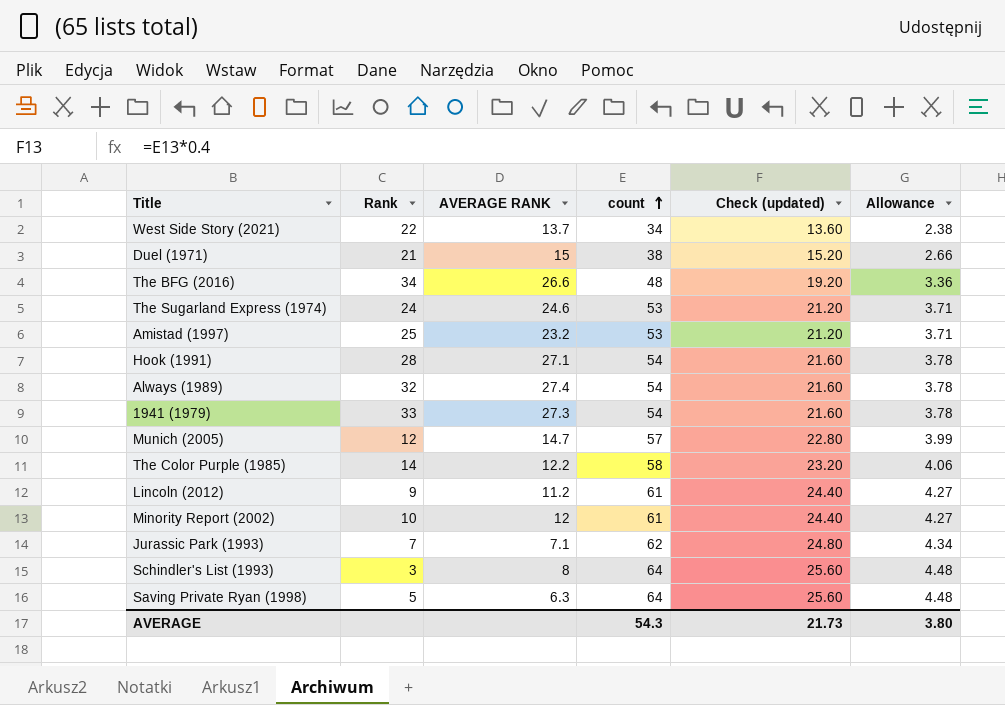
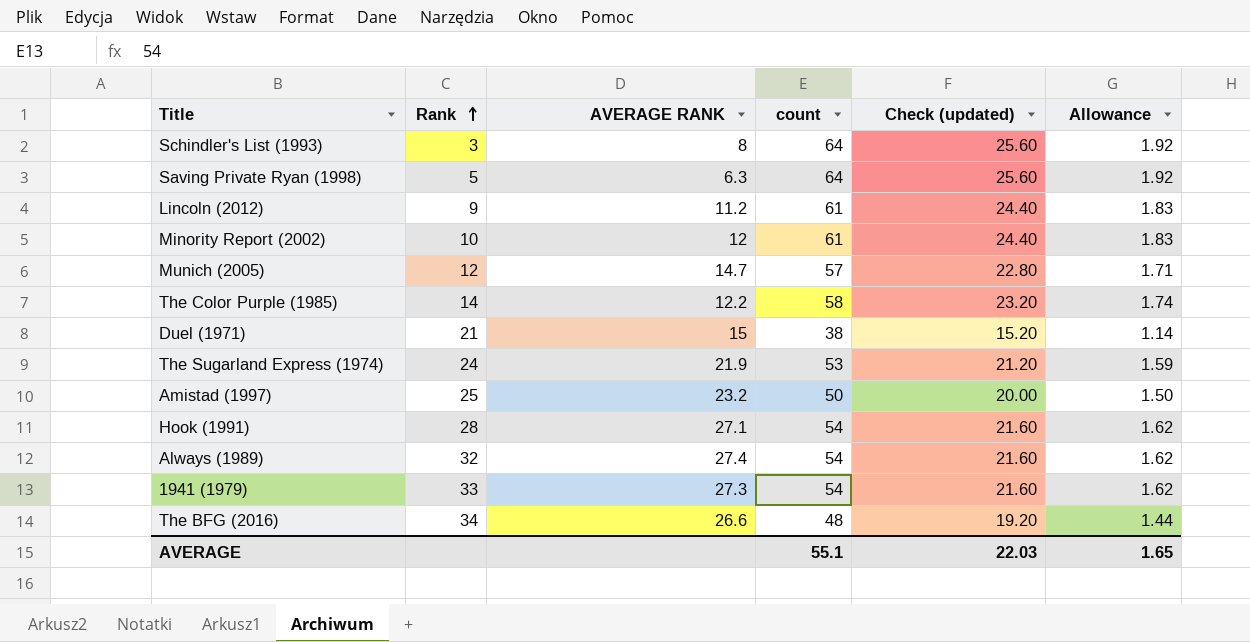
row order: count ascending -> Rank ascending
column Allowance | formula: [count] * 0.07 -> [count] * 0.03
row West Side Story (2021): 22 | 13.7 | 34 | 13.60 | 2.38 -> none
row Jurassic Park (1993): 7 | 7.1 | 62 | 24.80 | 4.34 -> none
The Sugarland Express (1974) | AVERAGE RANK: 24.6 -> 21.9
Amistad (1997) | count: 53 -> 50
Amistad (1997) | Check (updated): 21.20 -> 20.00
AVERAGE | count: 54.3 -> 55.1
AVERAGE | Check (updated): 21.73 -> 22.03
AVERAGE | Allowance: 3.80 -> 1.65

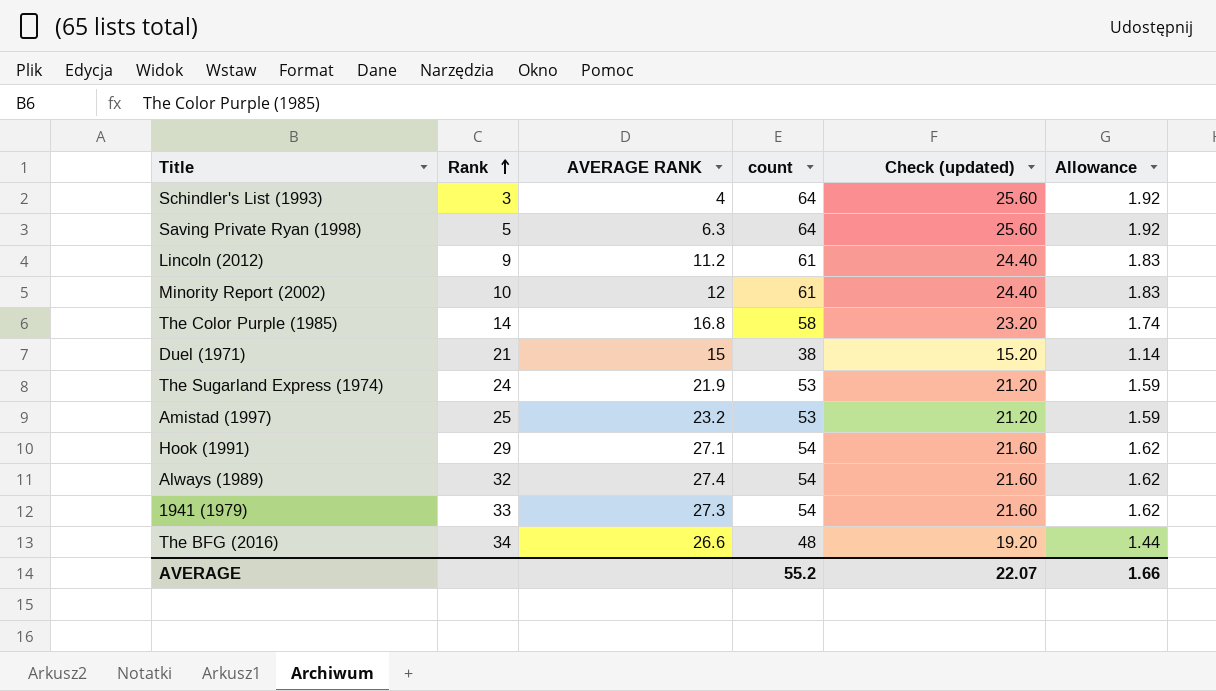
row Munich (2005): 12 | 14.7 | 57 | 22.80 | 1.71 -> none
Schindler's List (1993) | AVERAGE RANK: 8 -> 4
The Color Purple (1985) | AVERAGE RANK: 12.2 -> 16.8
Amistad (1997) | count: 50 -> 53
Amistad (1997) | Check (updated): 20.00 -> 21.20
Amistad (1997) | Allowance: 1.50 -> 1.59
Hook (1991) | Rank: 28 -> 29
AVERAGE | count: 55.1 -> 55.2
AVERAGE | Check (updated): 22.03 -> 22.07
AVERAGE | Allowance: 1.65 -> 1.66

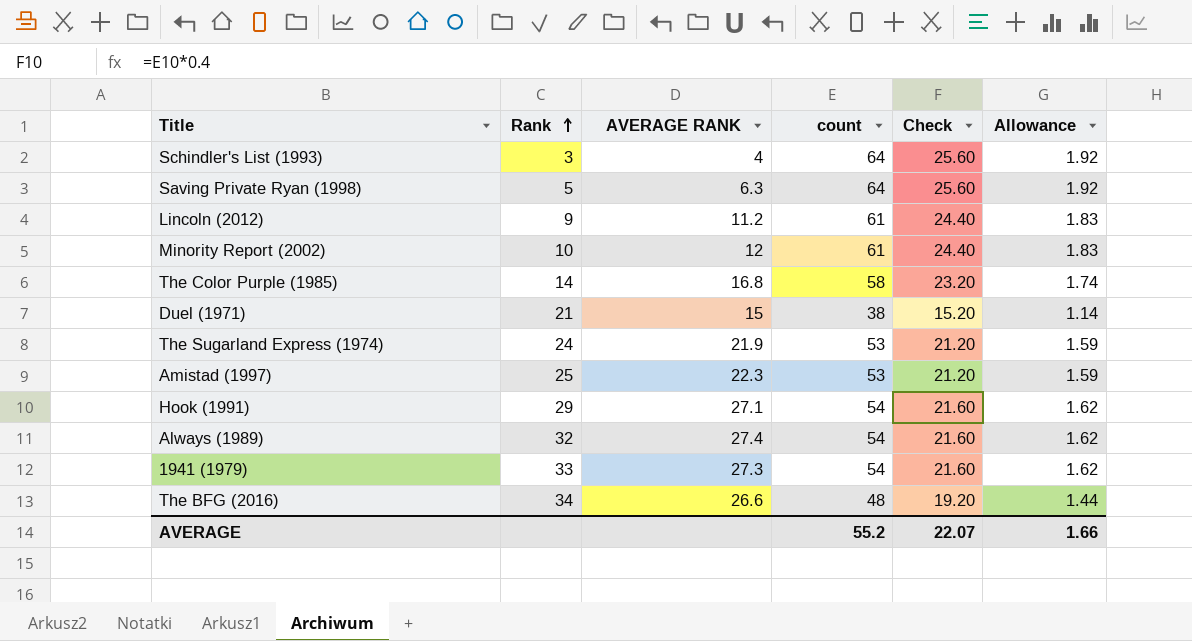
column name: Check (updated) -> Check
Amistad (1997) | AVERAGE RANK: 23.2 -> 22.3

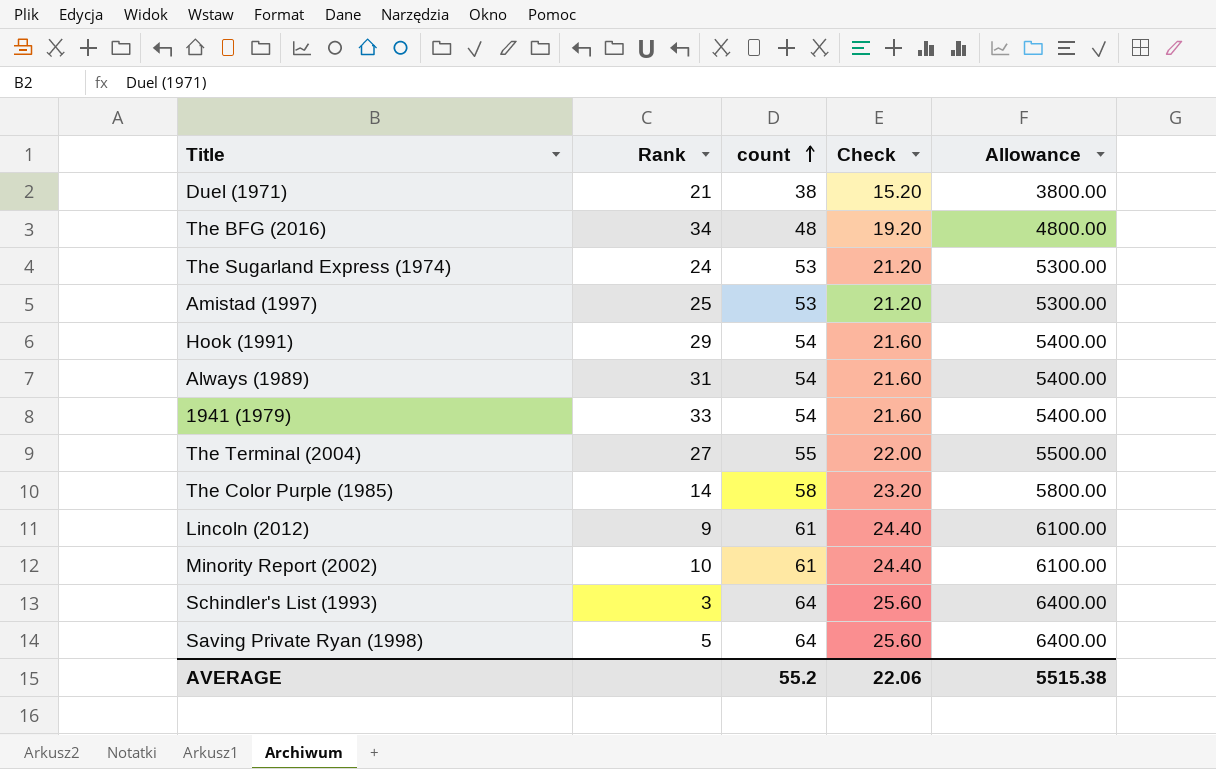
row order: Rank ascending -> count ascending
column AVERAGE RANK | position: 3 -> none
column Allowance | formula: [count] * 0.03 -> [count] * 100
Always (1989) | Rank: 32 -> 31
row The Terminal (2004): none -> 27 | 55 | 22.00 | 5500.00
AVERAGE | Check: 22.07 -> 22.06
AVERAGE | Allowance: 1.66 -> 5515.38

